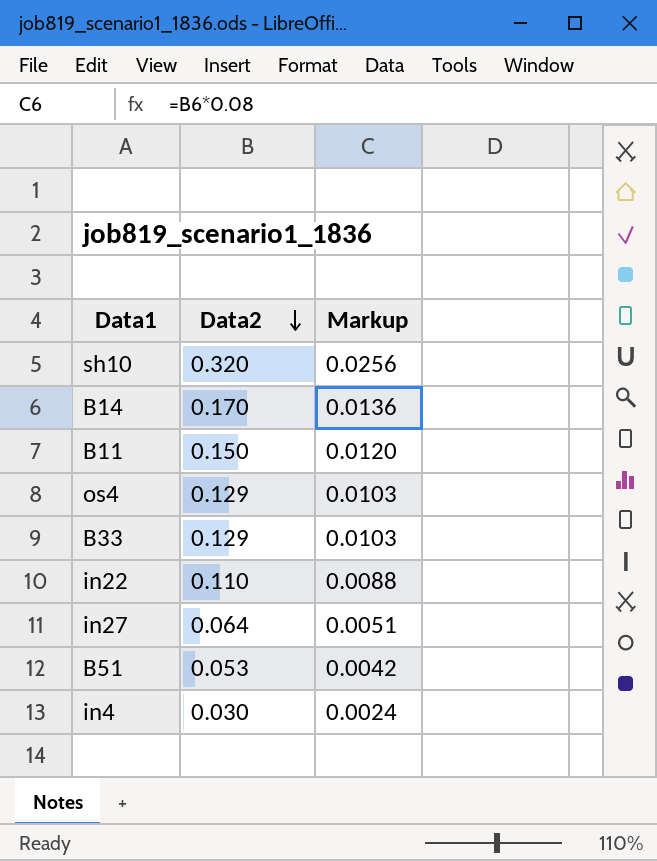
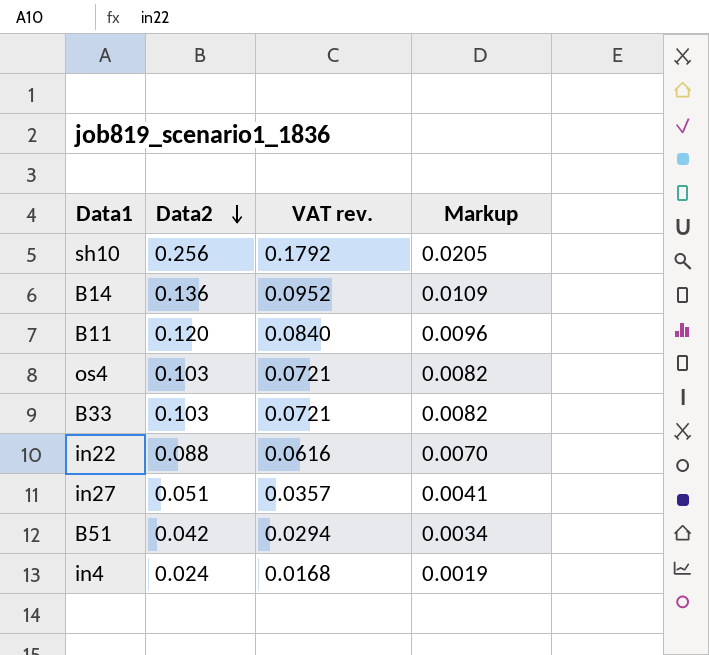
column VAT rev. | formula: none -> [Data2] * 0.7
sh10 | Data2: 0.320 -> 0.256
sh10 | Markup: 0.0256 -> 0.0205
B14 | Data2: 0.170 -> 0.136
B14 | Markup: 0.0136 -> 0.0109
B11 | Data2: 0.150 -> 0.120
B11 | Markup: 0.0120 -> 0.0096
os4 | Data2: 0.129 -> 0.103
os4 | Markup: 0.0103 -> 0.0082
B33 | Data2: 0.129 -> 0.103
B33 | Markup: 0.0103 -> 0.0082
in22 | Data2: 0.110 -> 0.088
in22 | Markup: 0.0088 -> 0.0070
in27 | Data2: 0.064 -> 0.051
in27 | Markup: 0.0051 -> 0.0041
B51 | Data2: 0.053 -> 0.042
B51 | Markup: 0.0042 -> 0.0034
in4 | Data2: 0.030 -> 0.024
in4 | Markup: 0.0024 -> 0.0019

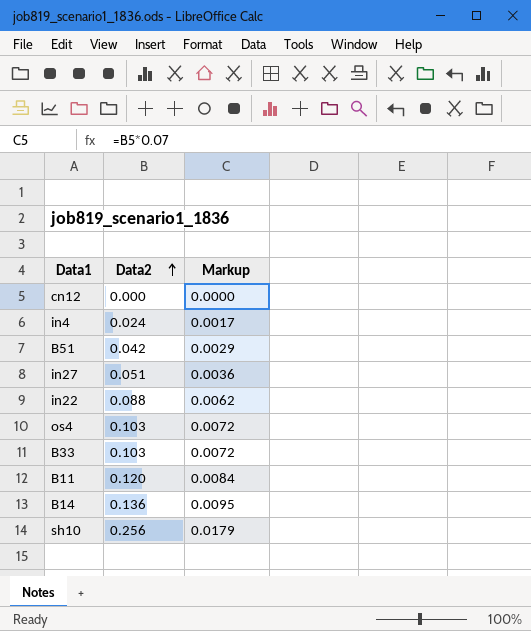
row order: Data2 descending -> Data2 ascending
column VAT rev. | formula: [Data2] * 0.7 -> none
column Markup | formula: [Data2] * 0.08 -> [Data2] * 0.07
row cn12: none -> 0.000 | 0.0000

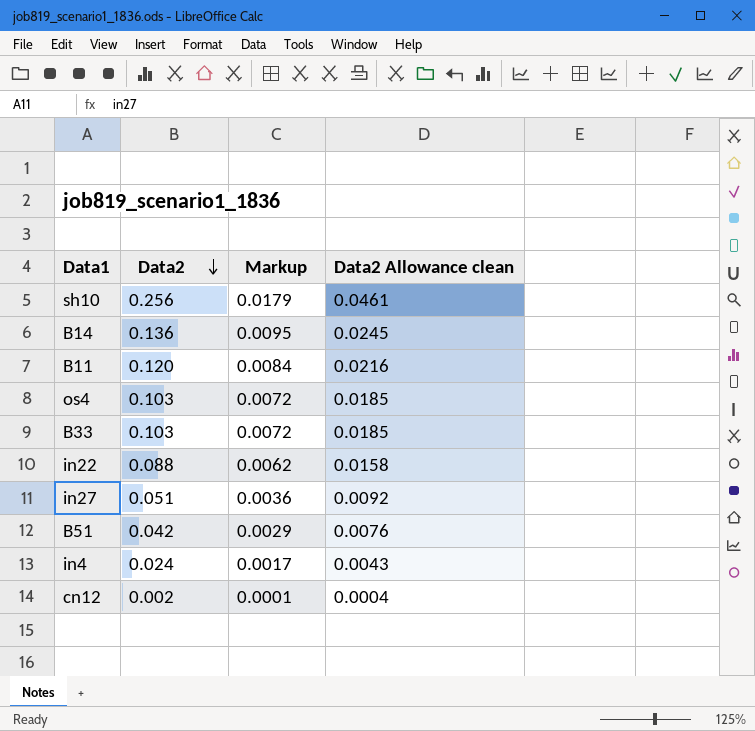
row order: Data2 ascending -> Data2 descending
column Data2 Allowance clean | formula: none -> [Data2] * 0.18
cn12 | Data2: 0.000 -> 0.002
cn12 | Markup: 0.0000 -> 0.0001

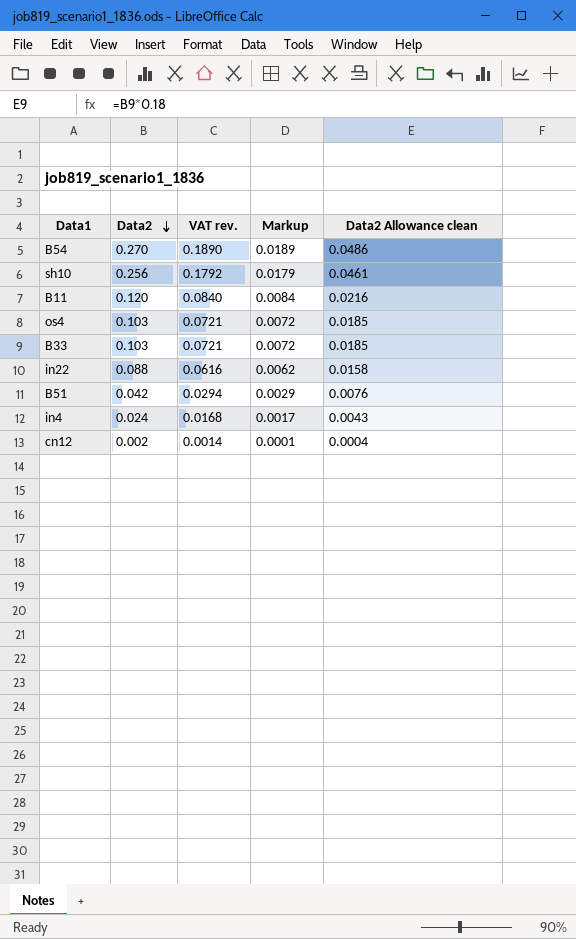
column VAT rev. | formula: none -> [Data2] * 0.7
row B14: 0.136 | 0.0095 | 0.0245 -> none
row in27: 0.051 | 0.0036 | 0.0092 -> none
row B54: none -> 0.270 | 0.1890 | 0.0189 | 0.0486

